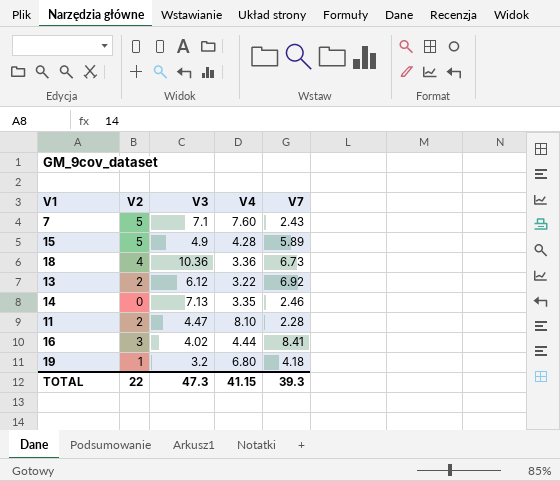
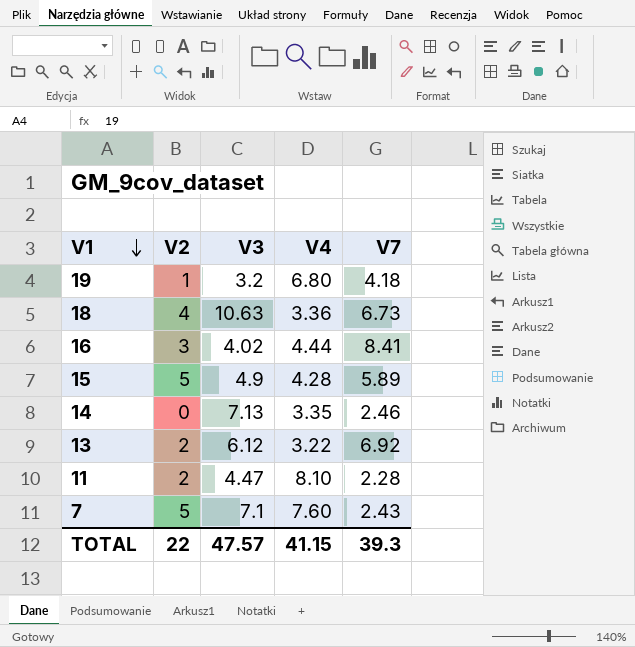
row order: none -> V1 descending
18 | V3: 10.36 -> 10.63
TOTAL | V3: 47.3 -> 47.57

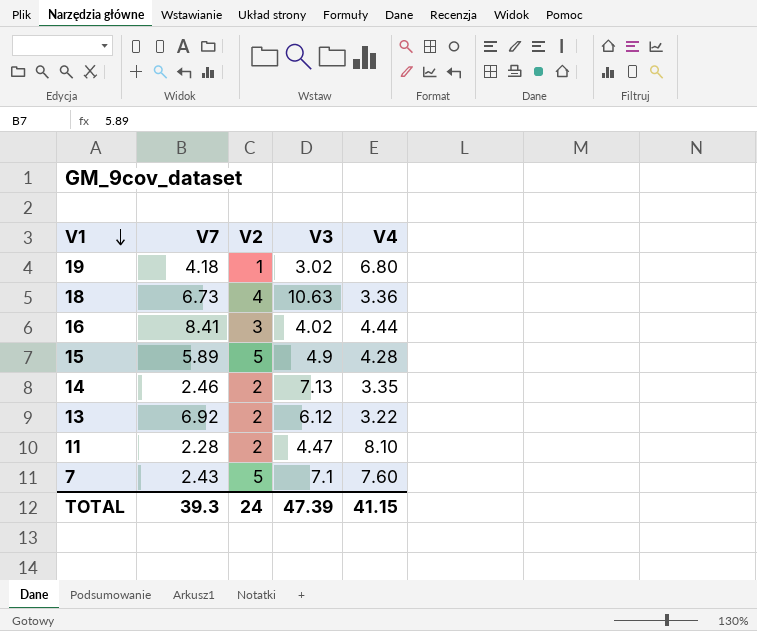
column V7 | position: 5 -> 2
19 | V3: 3.2 -> 3.02
14 | V2: 0 -> 2
TOTAL | V2: 22 -> 24
TOTAL | V3: 47.57 -> 47.39

